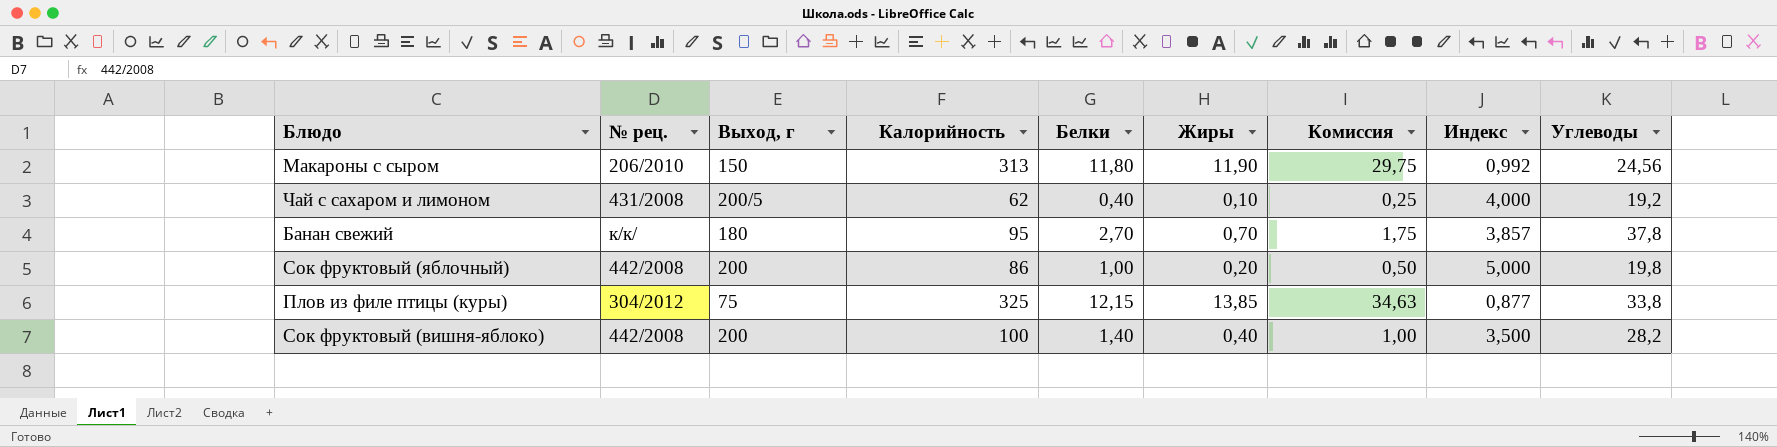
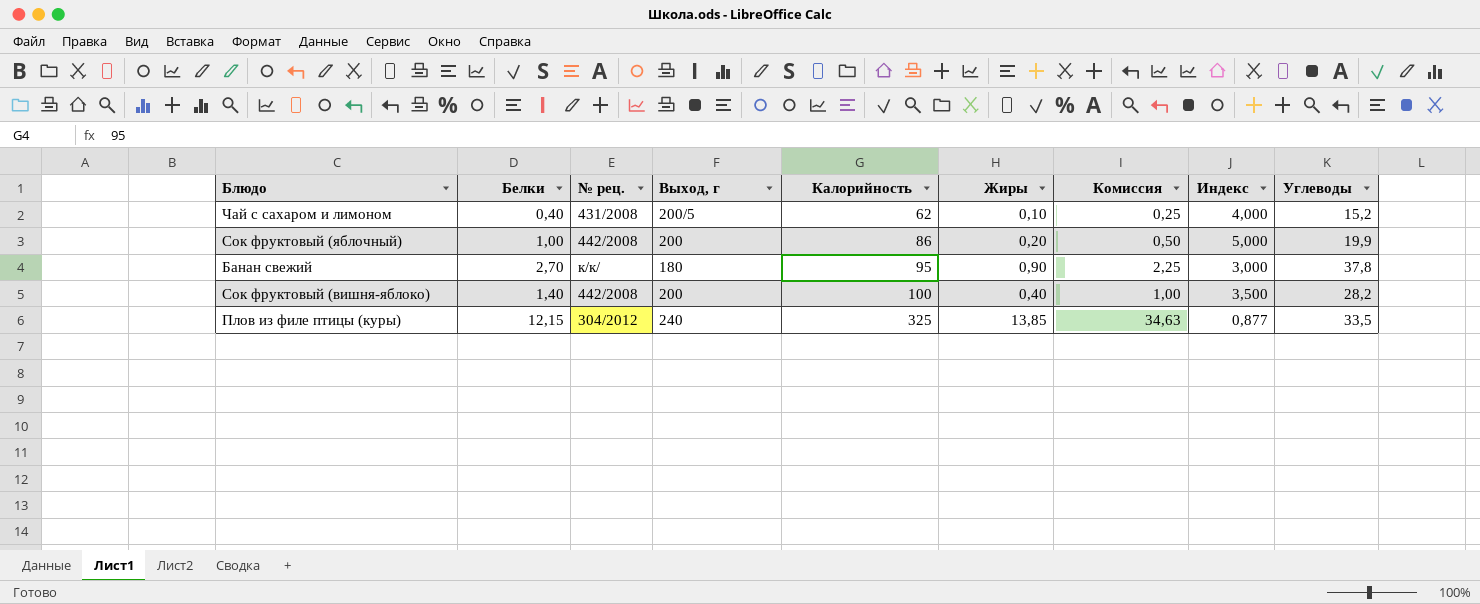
row order: none -> Калорийность ascending
column Белки | position: 5 -> 2
row Макароны с сыром: 206/2010 | 150 | 313 | 11,80 | 11,90 | 29,75 | 0,992 | 24,56 -> none
Чай с сахаром и лимоном | Углеводы: 19,2 -> 15,2
Сок фруктовый (яблочный) | Углеводы: 19,8 -> 19,9
Банан свежий | Жиры: 0,70 -> 0,90
Банан свежий | Комиссия: 1,75 -> 2,25
Банан свежий | Индекс: 3,857 -> 3,000
Плов из филе птицы (куры) | Выход, г: 75 -> 240
Плов из филе птицы (куры) | Углеводы: 33,8 -> 33,5

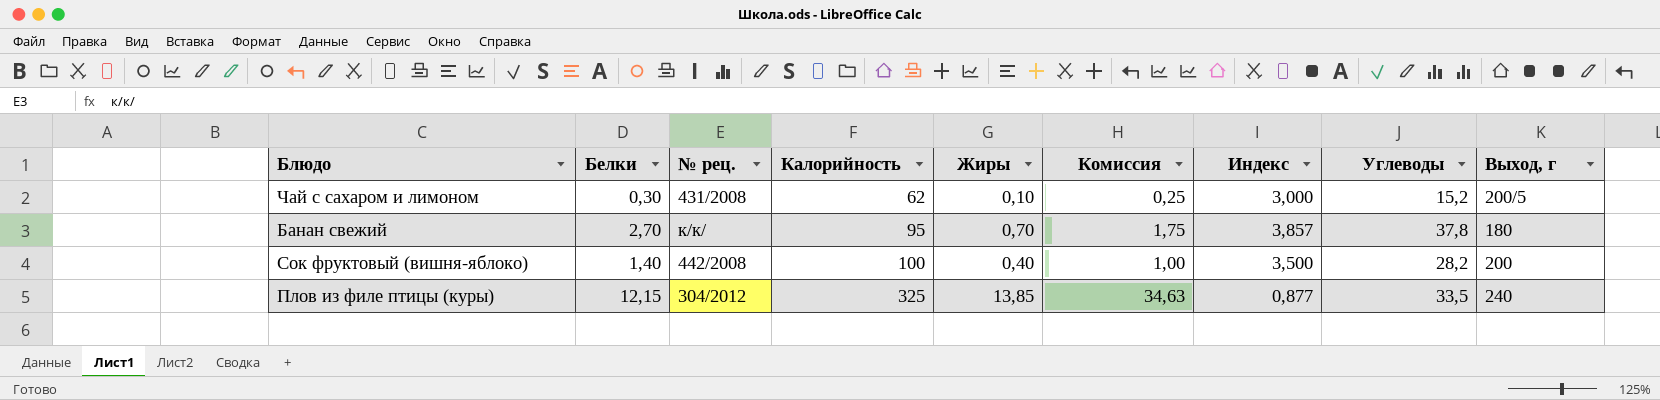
column Выход, г | position: 4 -> 9
row Сок фруктовый (яблочный): 1,00 | 442/2008 | 200 | 86 | 0,20 | 0,50 | 5,000 | 19,9 -> none
Чай с сахаром и лимоном | Белки: 0,40 -> 0,30
Чай с сахаром и лимоном | Индекс: 4,000 -> 3,000
Банан свежий | Жиры: 0,90 -> 0,70
Банан свежий | Комиссия: 2,25 -> 1,75
Банан свежий | Индекс: 3,000 -> 3,857

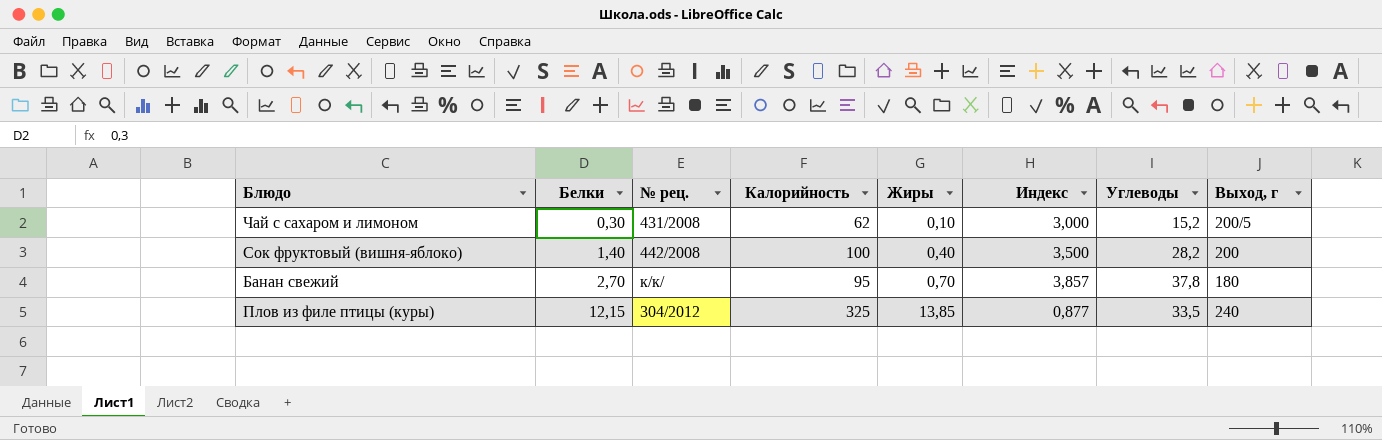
row order: Калорийность ascending -> Белки ascending
column Комиссия | formula: [Жиры] * 2,5 -> none

